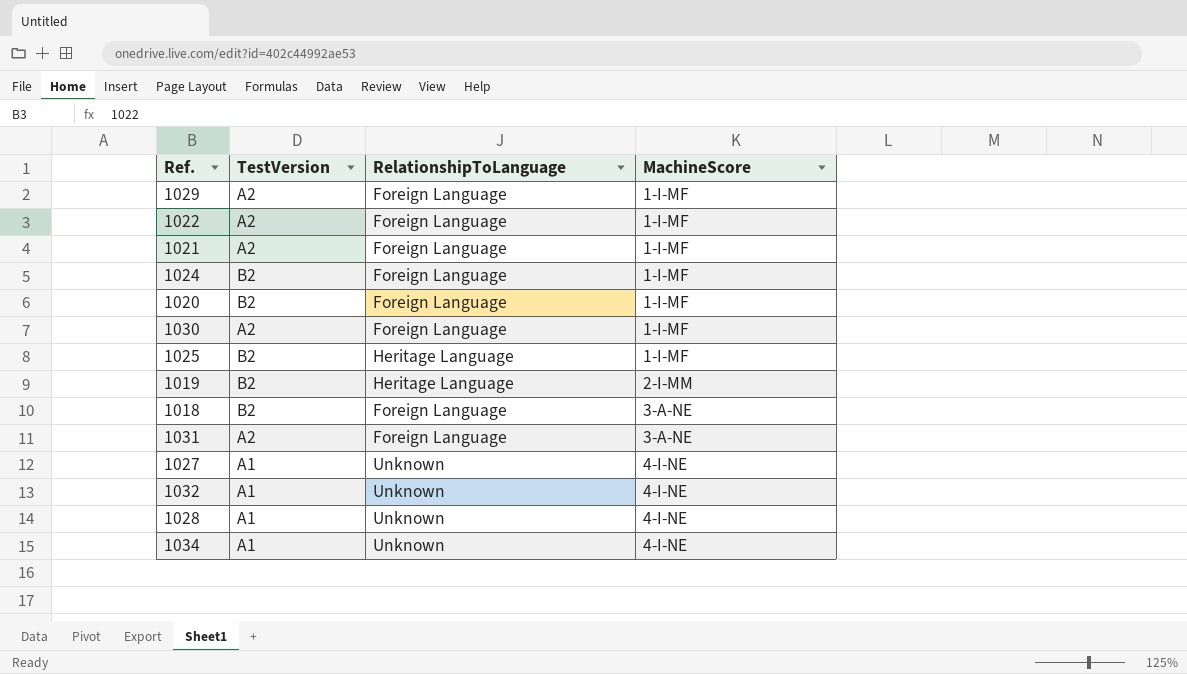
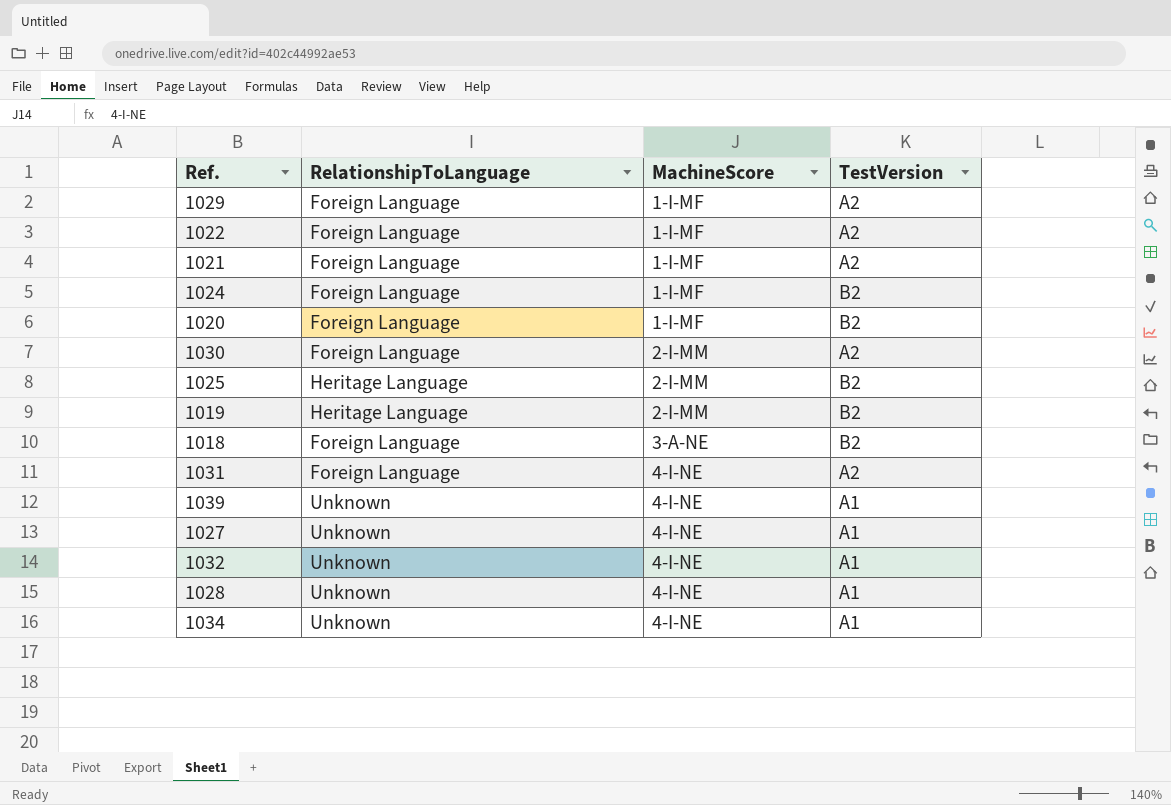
column TestVersion | position: 2 -> 4
1030 | MachineScore: 1-I-MF -> 2-I-MM
1025 | MachineScore: 1-I-MF -> 2-I-MM
1031 | MachineScore: 3-A-NE -> 4-I-NE
row 1039: none -> Unknown | 4-I-NE | A1

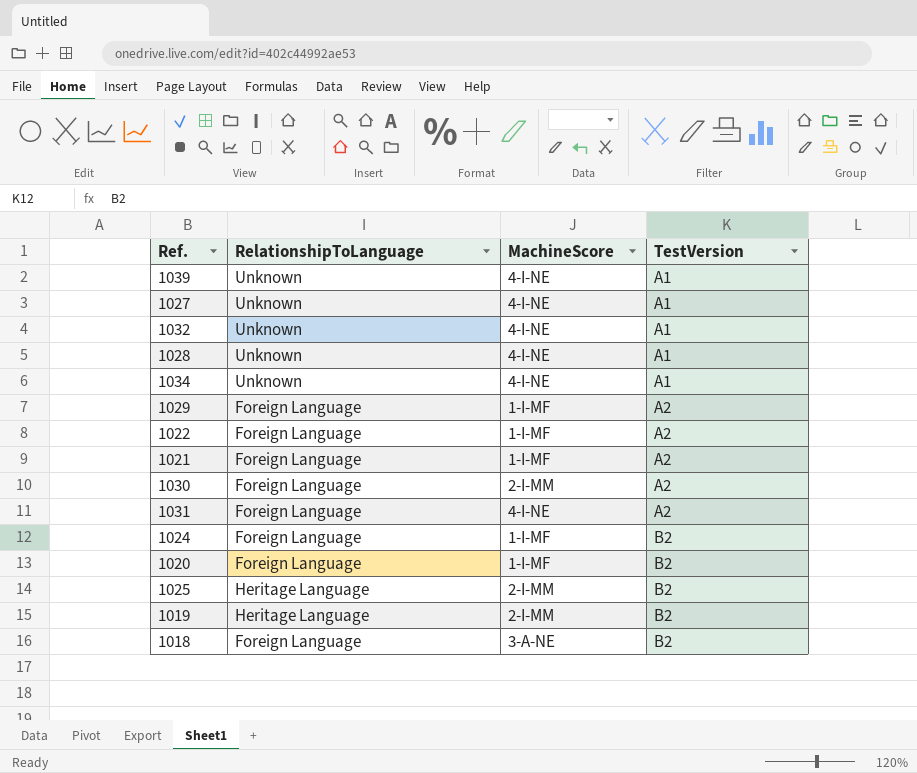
row order: MachineScore ascending -> TestVersion ascending

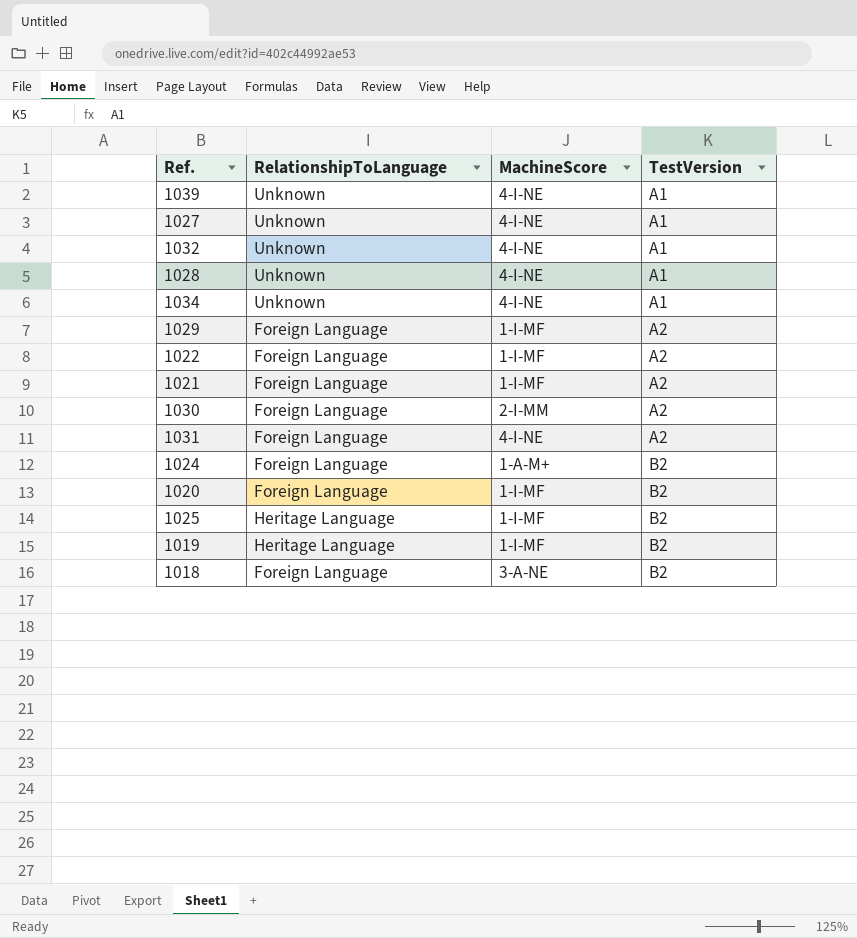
1024 | MachineScore: 1-I-MF -> 1-A-M+
1025 | MachineScore: 2-I-MM -> 1-I-MF
1019 | MachineScore: 2-I-MM -> 1-I-MF

